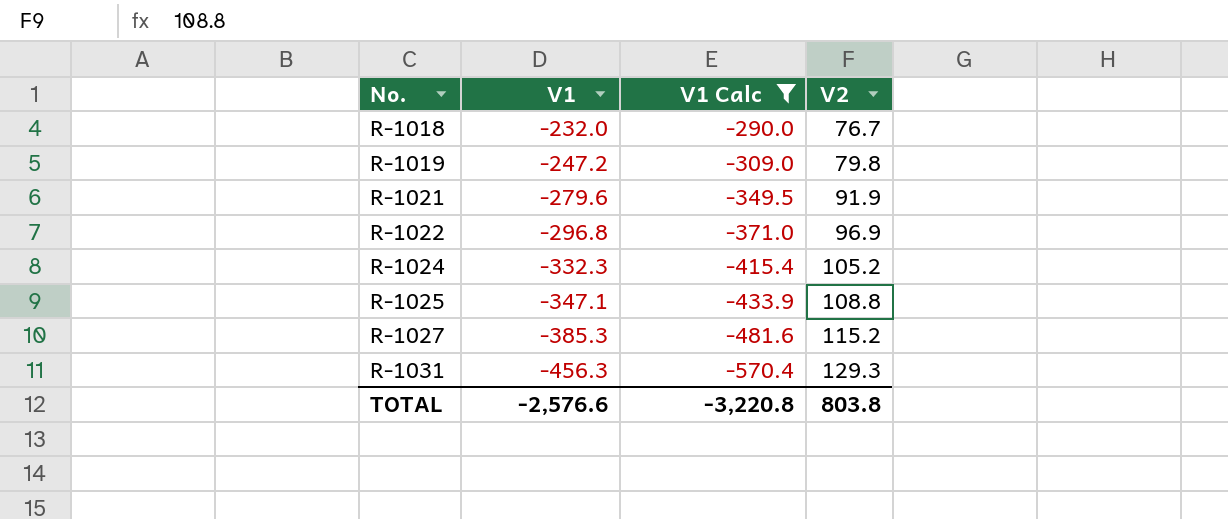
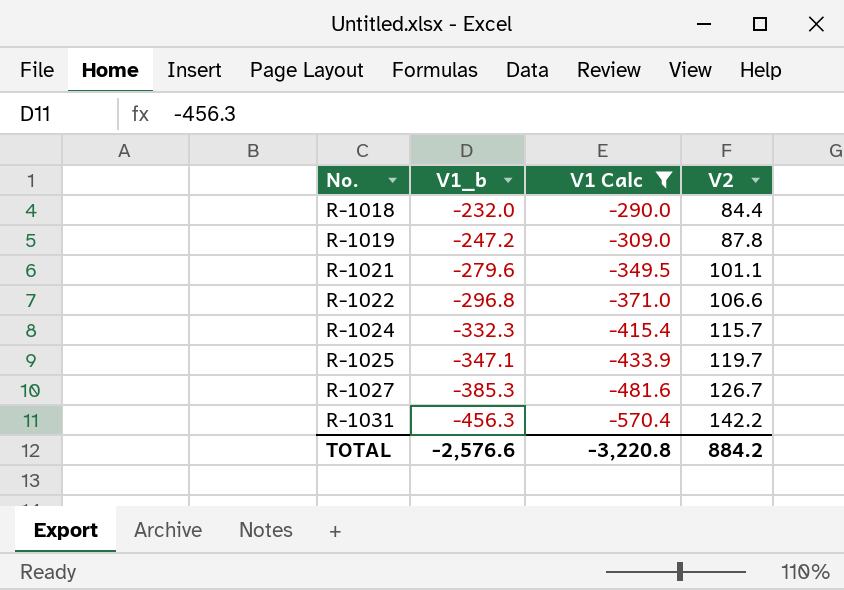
column name: V1 -> V1_b
R-1018 | V2: 76.7 -> 84.4
R-1019 | V2: 79.8 -> 87.8
R-1021 | V2: 91.9 -> 101.1
R-1022 | V2: 96.9 -> 106.6
R-1024 | V2: 105.2 -> 115.7
R-1025 | V2: 108.8 -> 119.7
R-1027 | V2: 115.2 -> 126.7
R-1031 | V2: 129.3 -> 142.2
TOTAL | V2: 803.8 -> 884.2

